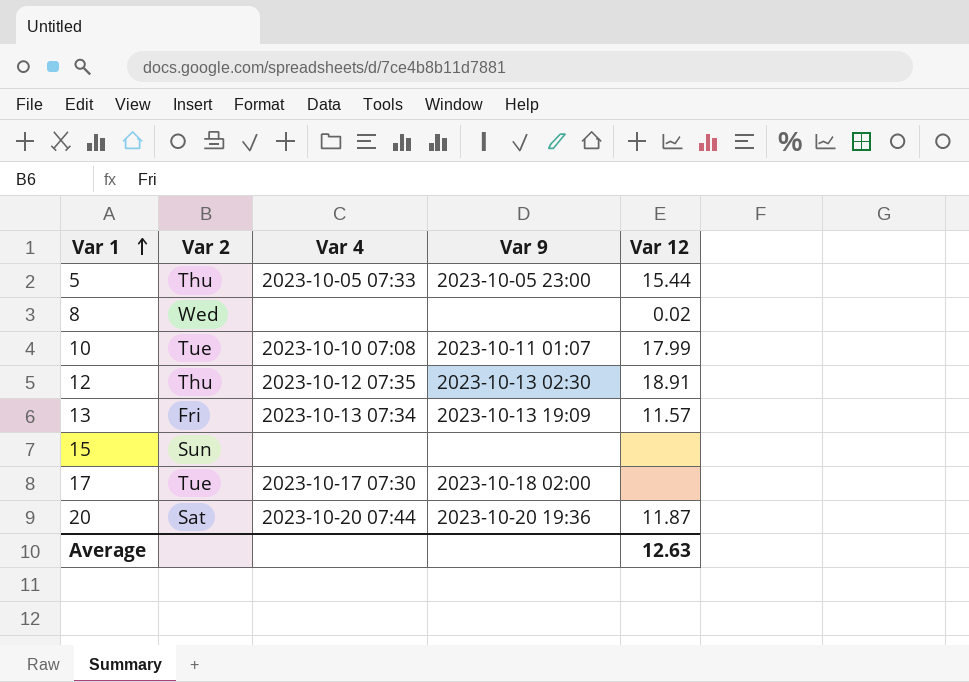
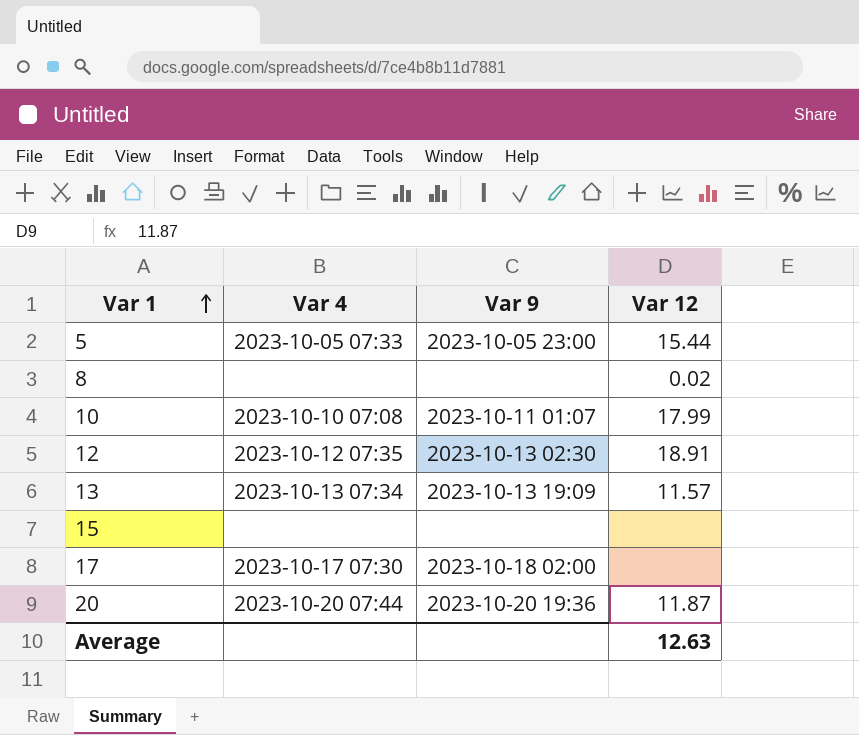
column Var 2 | position: 2 -> none

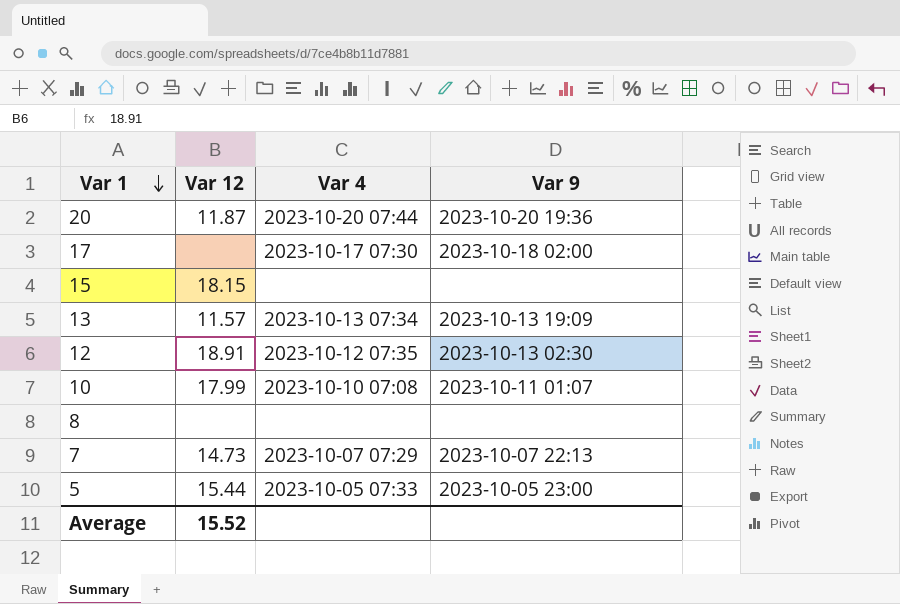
row order: Var 1 ascending -> Var 1 descending
column Var 12 | position: 4 -> 2
15 | Var 12: none -> 18.15
8 | Var 12: 0.02 -> none
row 7: none -> 14.73 | 2023-10-07 07:29 | 2023-10-07 22:13
Average | Var 12: 12.63 -> 15.52

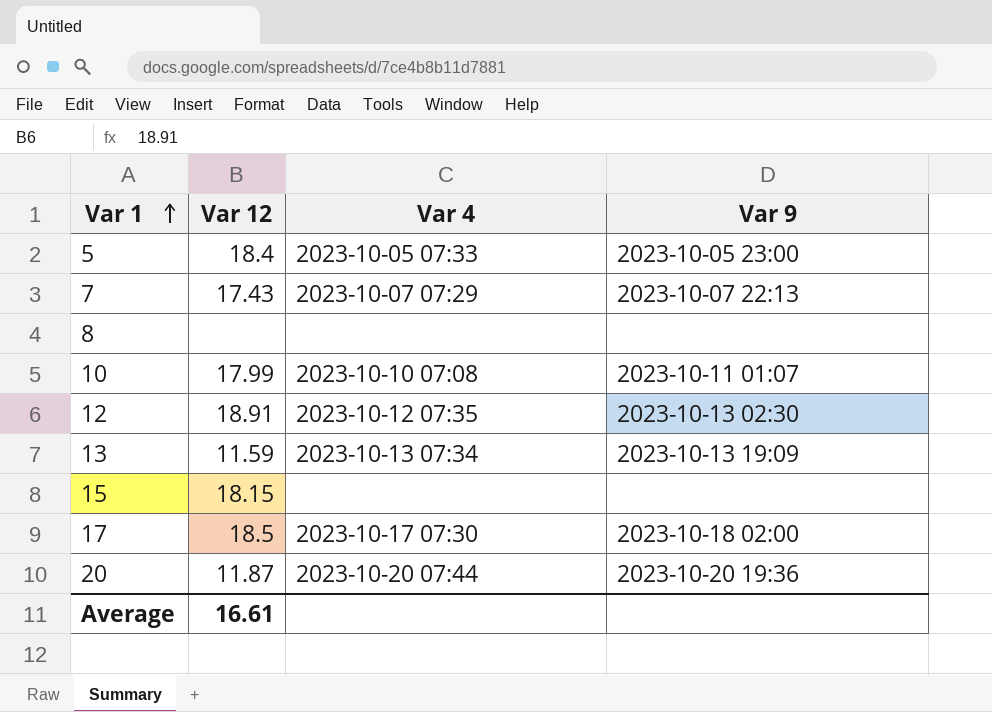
row order: Var 1 descending -> Var 1 ascending
5 | Var 12: 15.44 -> 18.4
7 | Var 12: 14.73 -> 17.43
13 | Var 12: 11.57 -> 11.59
17 | Var 12: none -> 18.5
Average | Var 12: 15.52 -> 16.61

